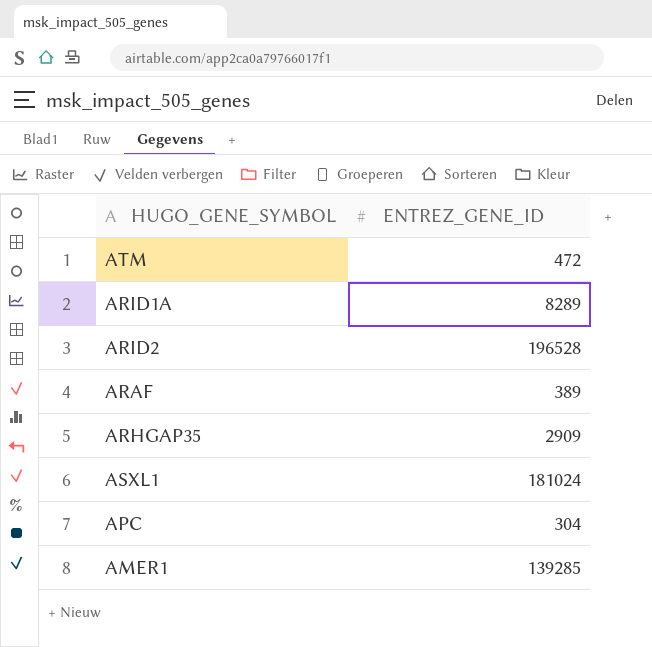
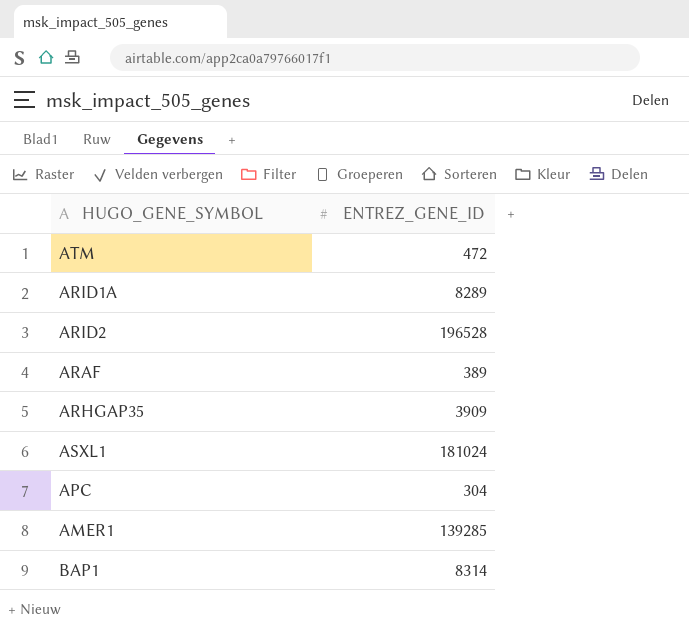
ARHGAP35 | ENTREZ_GENE_ID: 2909 -> 3909
row BAP1: none -> 8314

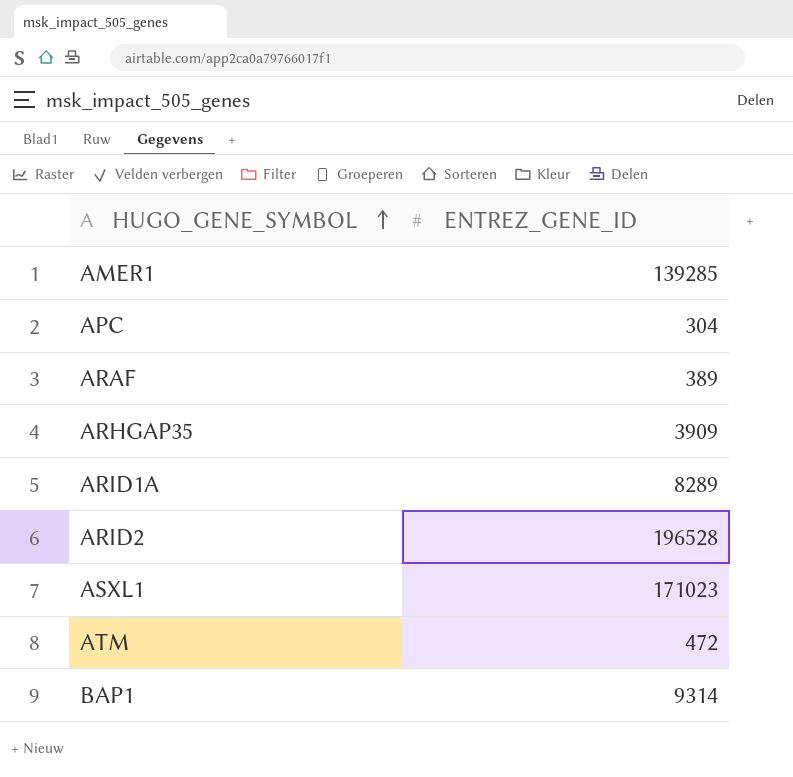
row order: none -> HUGO_GENE_SYMBOL ascending
ASXL1 | ENTREZ_GENE_ID: 181024 -> 171023
BAP1 | ENTREZ_GENE_ID: 8314 -> 9314

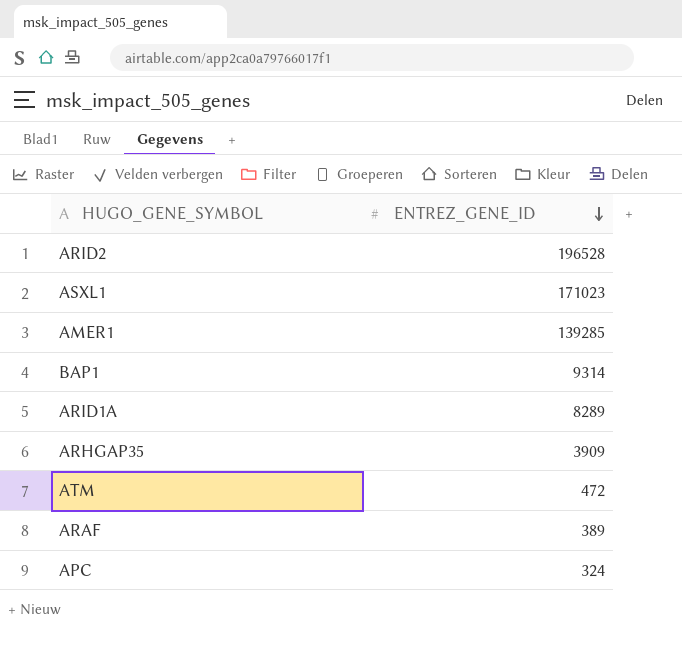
row order: HUGO_GENE_SYMBOL ascending -> ENTREZ_GENE_ID descending
APC | ENTREZ_GENE_ID: 304 -> 324

